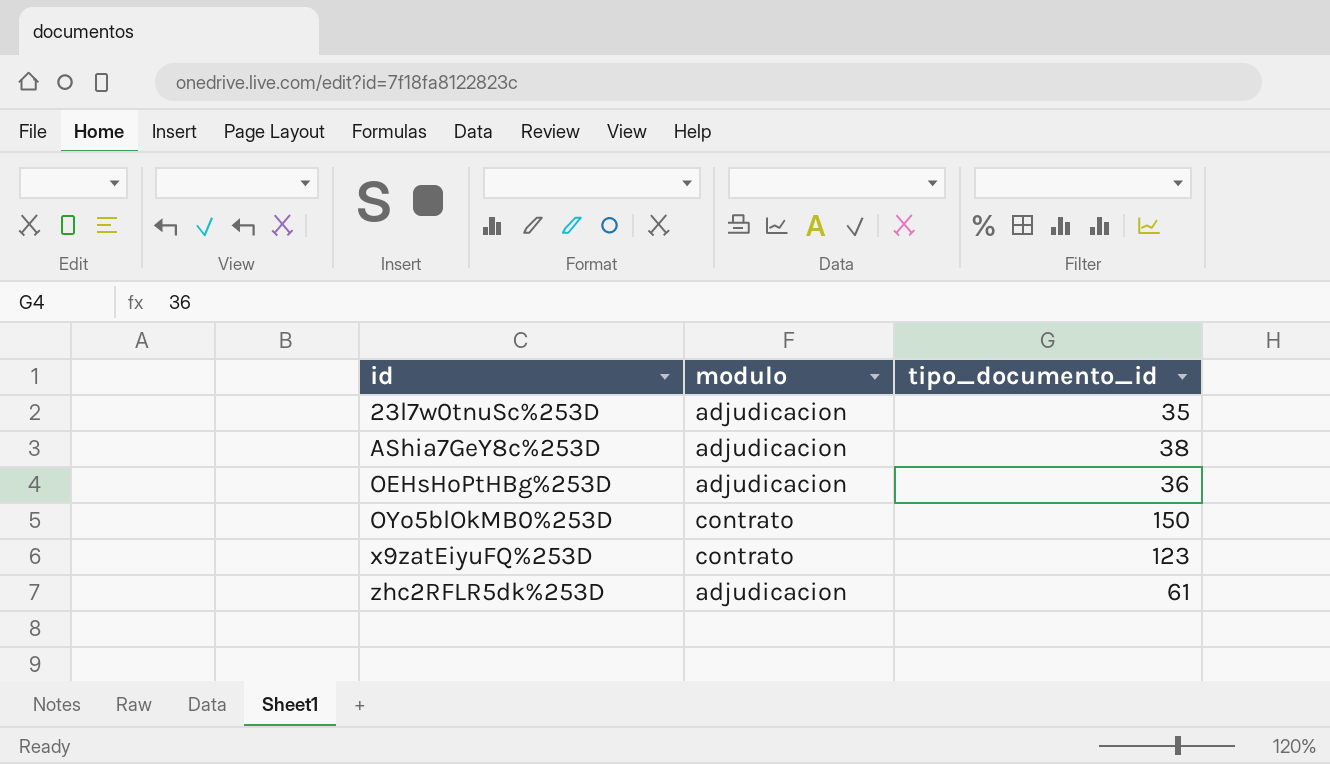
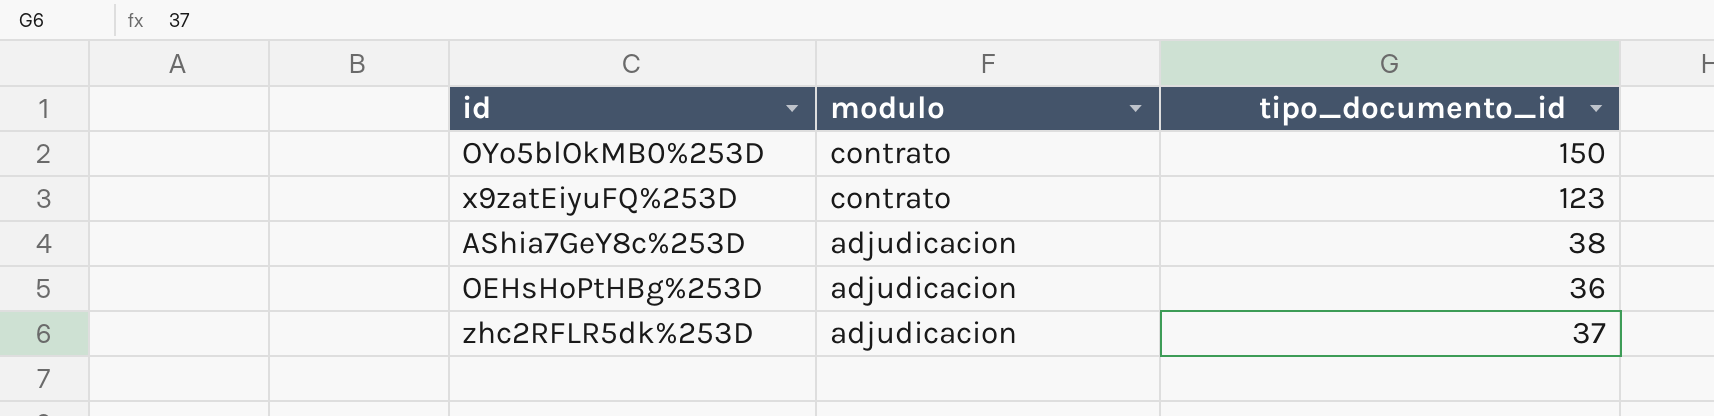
row order: id ascending -> modulo descending
row 23l7w0tnuSc%253D: adjudicacion | 35 -> none
zhc2RFLR5dk%253D | tipo_documento_id: 61 -> 37

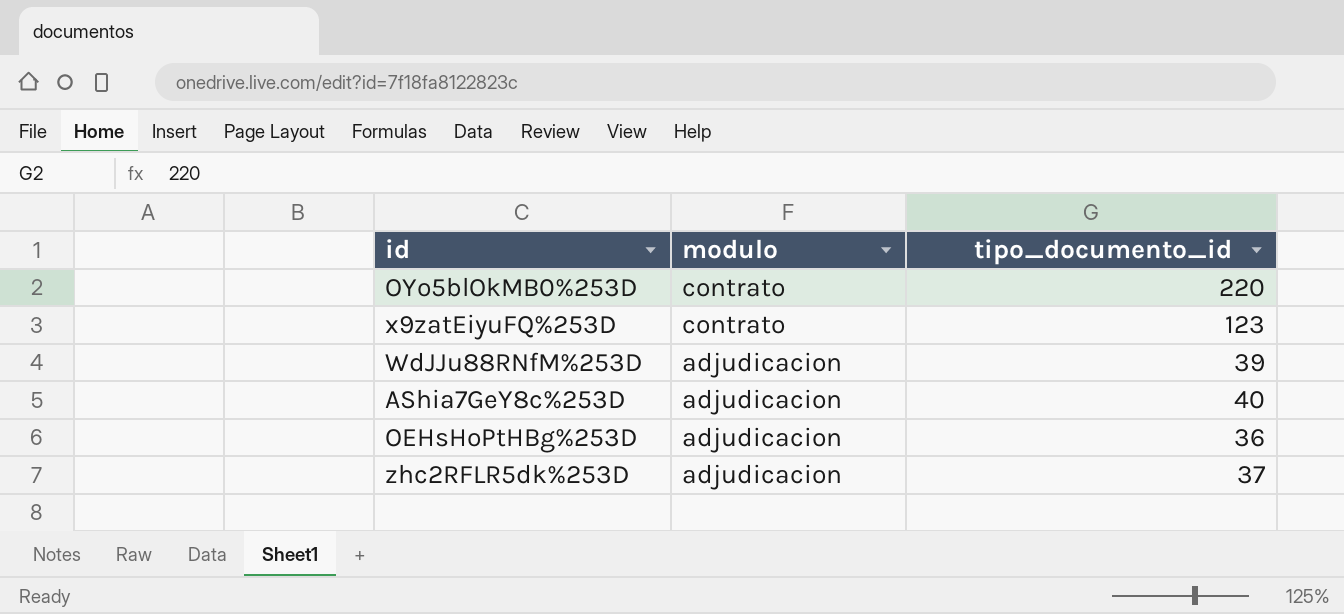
OYo5blOkMB0%253D | tipo_documento_id: 150 -> 220
row WdJJu88RNfM%253D: none -> adjudicacion | 39
AShia7GeY8c%253D | tipo_documento_id: 38 -> 40

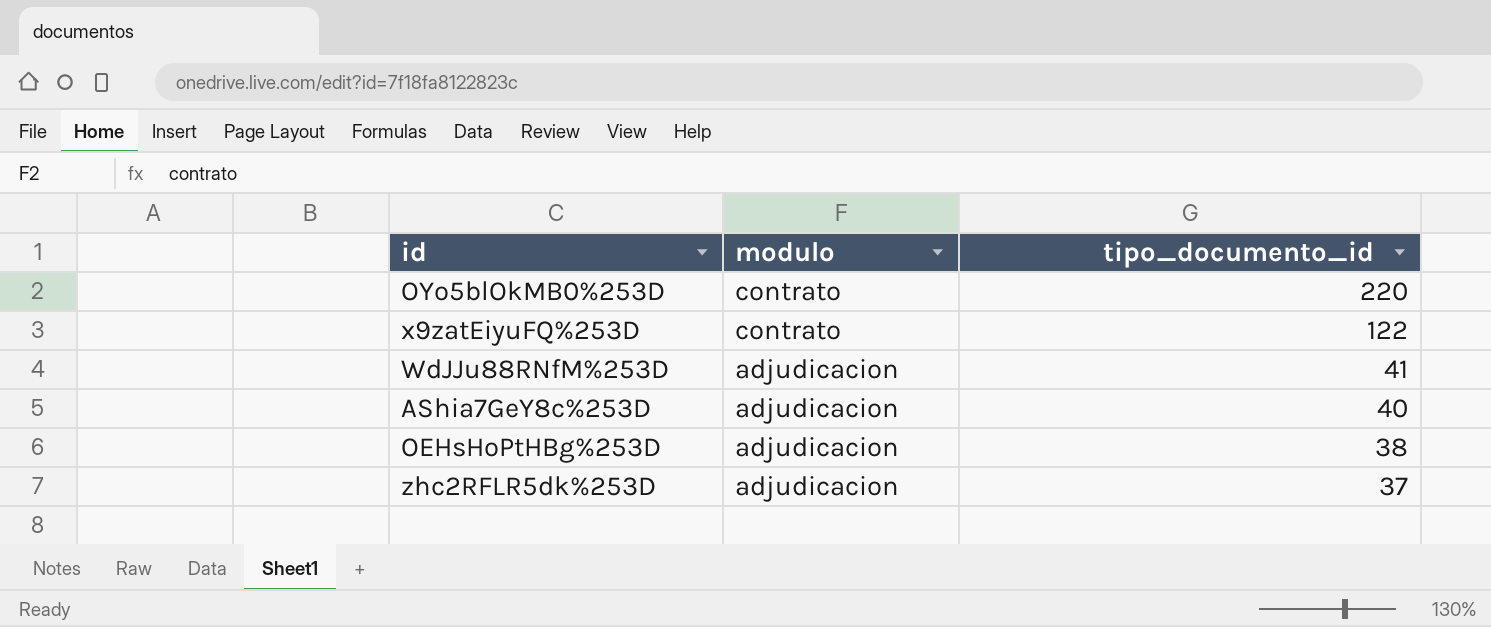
x9zatEiyuFQ%253D | tipo_documento_id: 123 -> 122
WdJJu88RNfM%253D | tipo_documento_id: 39 -> 41
OEHsHoPtHBg%253D | tipo_documento_id: 36 -> 38

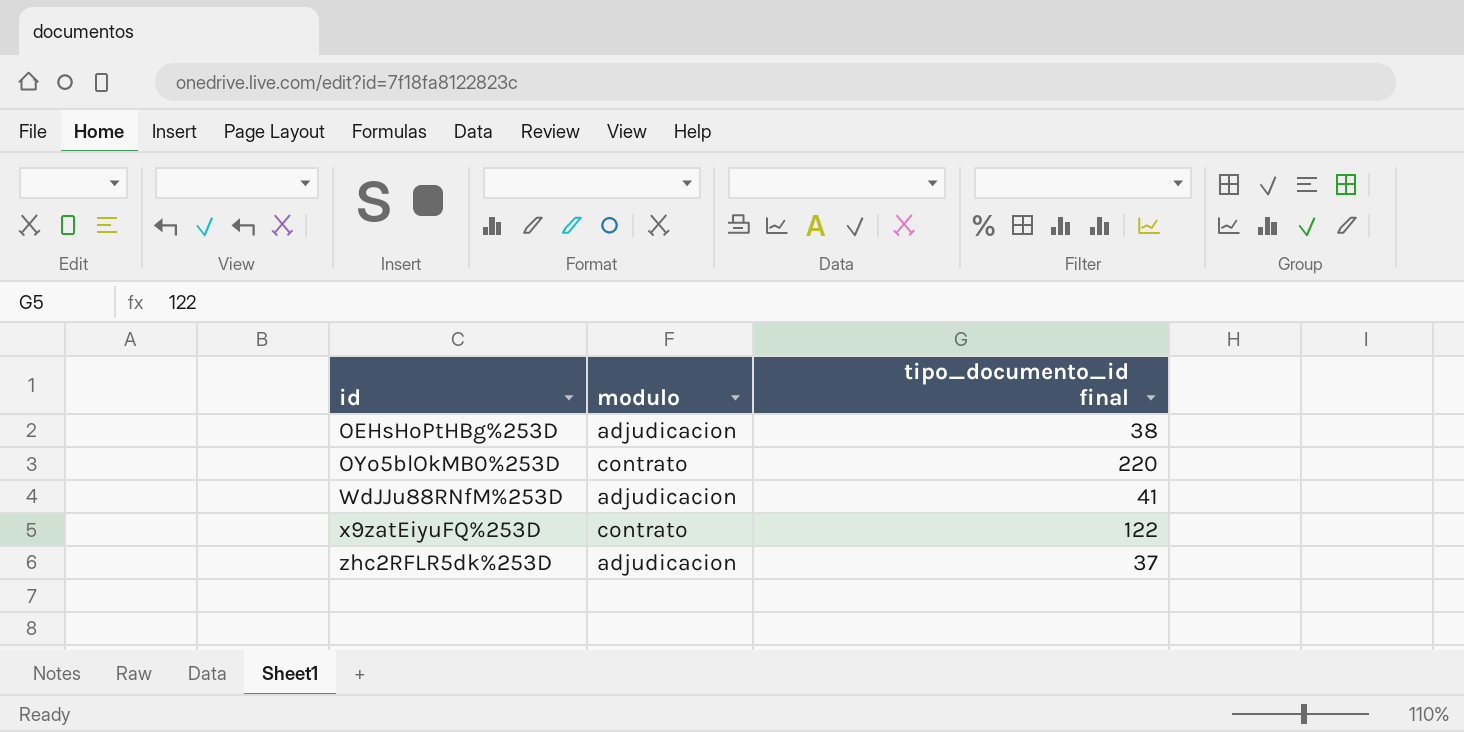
row order: modulo descending -> id ascending
column name: tipo_documento_id -> tipo_documento_id final
row AShia7GeY8c%253D: adjudicacion | 40 -> none

